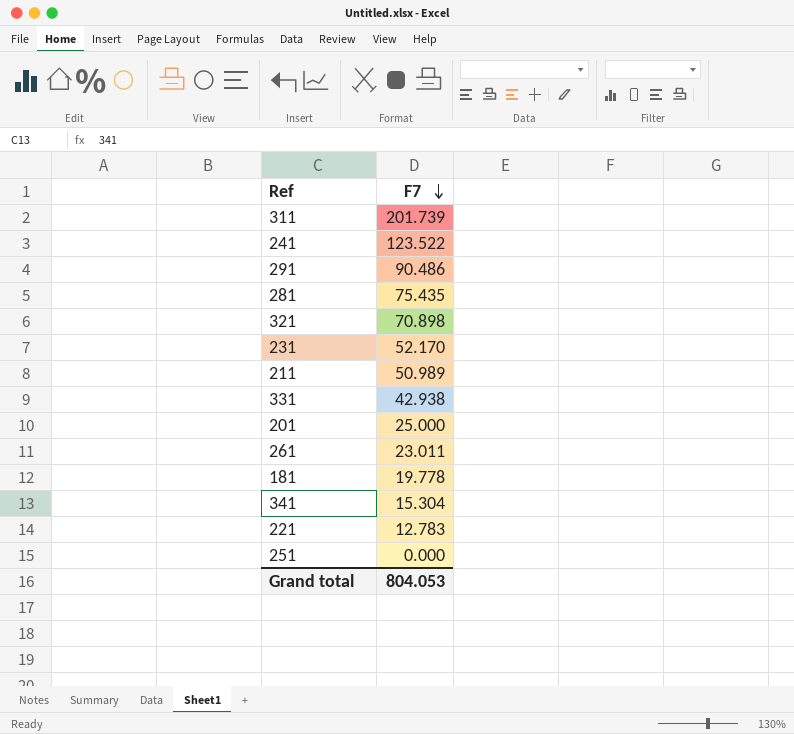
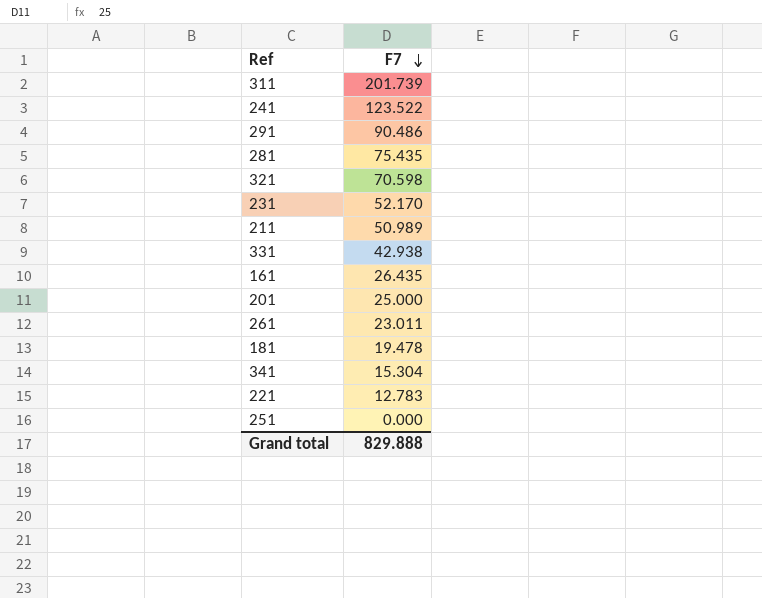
321 | F7: 70.898 -> 70.598
row 161: none -> 26.435
181 | F7: 19.778 -> 19.478
Grand total | F7: 804.053 -> 829.888

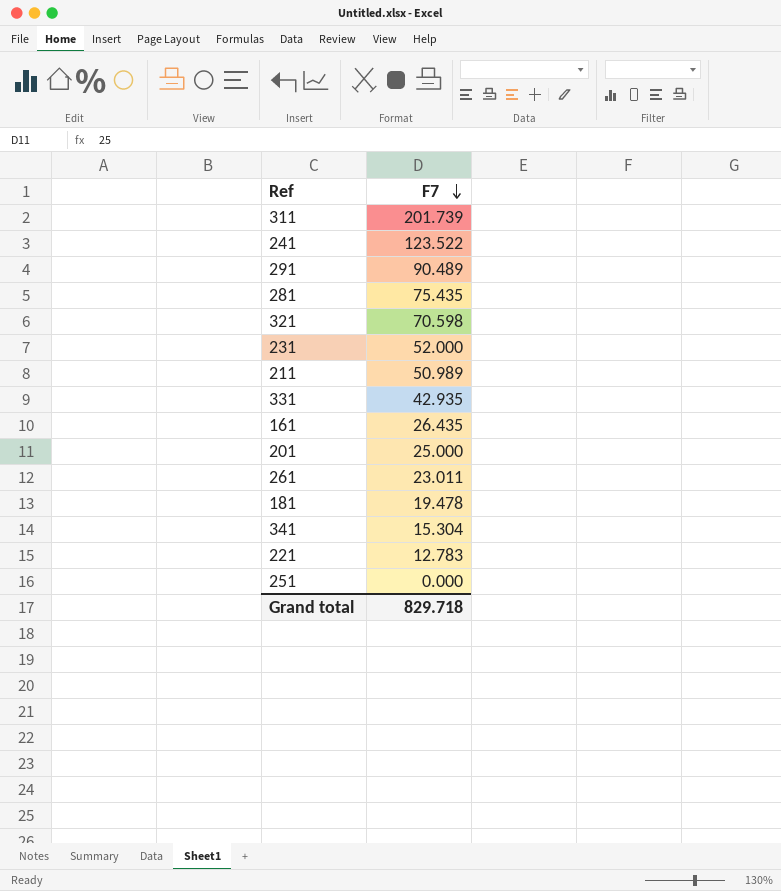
291 | F7: 90.486 -> 90.489
231 | F7: 52.170 -> 52.000
331 | F7: 42.938 -> 42.935
Grand total | F7: 829.888 -> 829.718

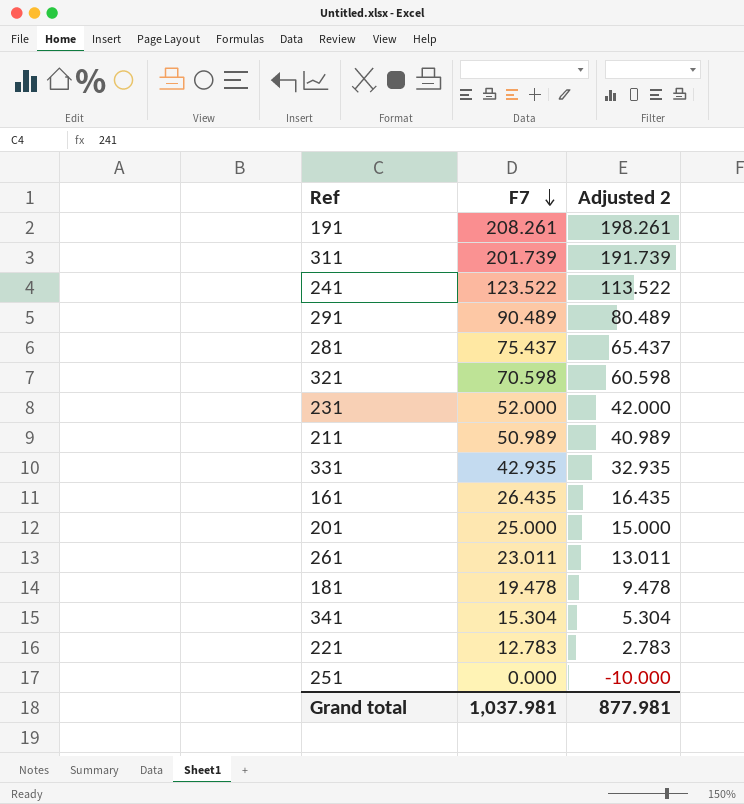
column Adjusted 2 | formula: none -> [F7] - 10
row 191: none -> 208.261 | 198.261
281 | F7: 75.435 -> 75.437
Grand total | F7: 829.718 -> 1,037.981

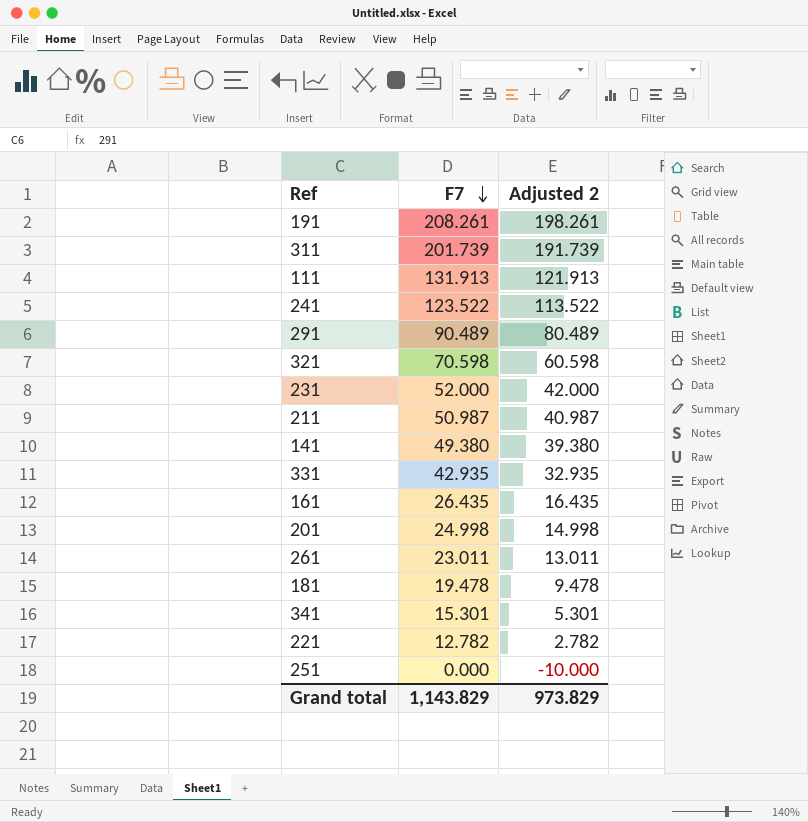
row 281: 75.437 | 65.437 -> none
row 111: none -> 131.913 | 121.913
211 | F7: 50.989 -> 50.987
211 | Adjusted 2: 40.989 -> 40.987
row 141: none -> 49.380 | 39.380
201 | F7: 25.000 -> 24.998
201 | Adjusted 2: 15.000 -> 14.998
341 | F7: 15.304 -> 15.301
341 | Adjusted 2: 5.304 -> 5.301
221 | F7: 12.783 -> 12.782
221 | Adjusted 2: 2.783 -> 2.782
Grand total | F7: 1,037.981 -> 1,143.829
Grand total | Adjusted 2: 877.981 -> 973.829

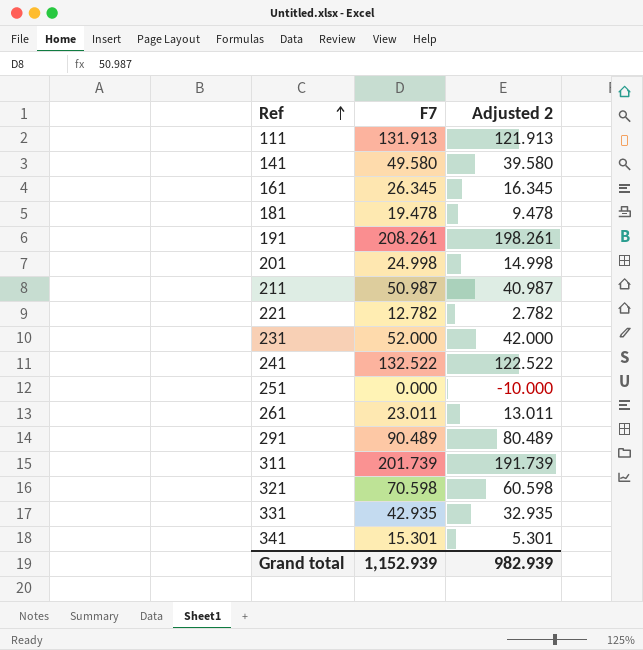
row order: F7 descending -> Ref ascending
141 | F7: 49.380 -> 49.580
141 | Adjusted 2: 39.380 -> 39.580
161 | F7: 26.435 -> 26.345
161 | Adjusted 2: 16.435 -> 16.345
241 | F7: 123.522 -> 132.522
241 | Adjusted 2: 113.522 -> 122.522
Grand total | F7: 1,143.829 -> 1,152.939
Grand total | Adjusted 2: 973.829 -> 982.939

